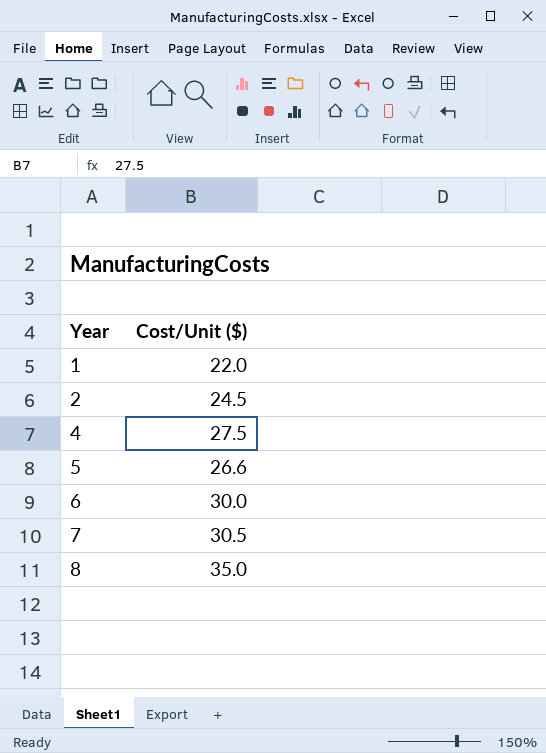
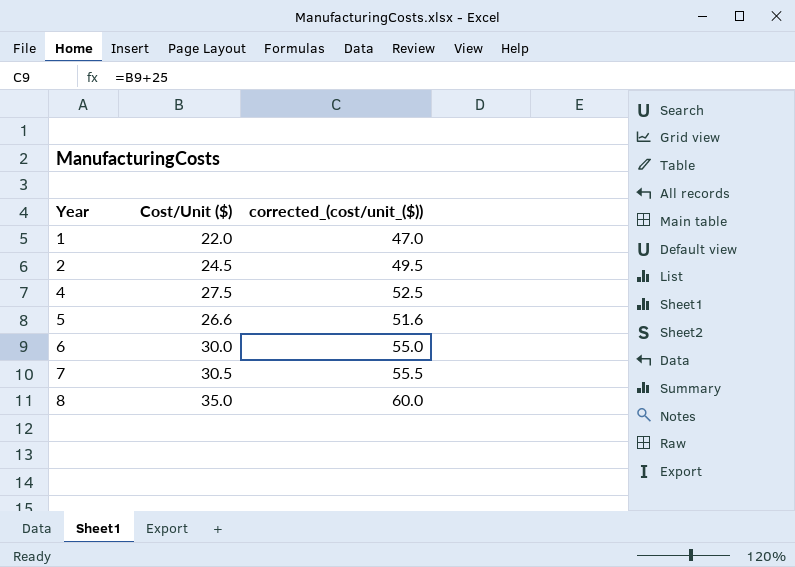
column corrected_(cost/unit_($)) | formula: none -> [Cost/Unit ($)] + 25

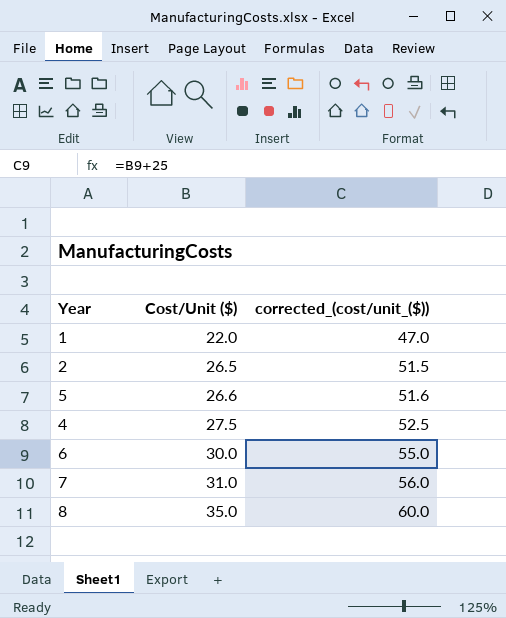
row order: Year ascending -> Cost/Unit ($) ascending
2 | Cost/Unit ($): 24.5 -> 26.5
2 | corrected_(cost/unit_($)): 49.5 -> 51.5
7 | Cost/Unit ($): 30.5 -> 31.0
7 | corrected_(cost/unit_($)): 55.5 -> 56.0

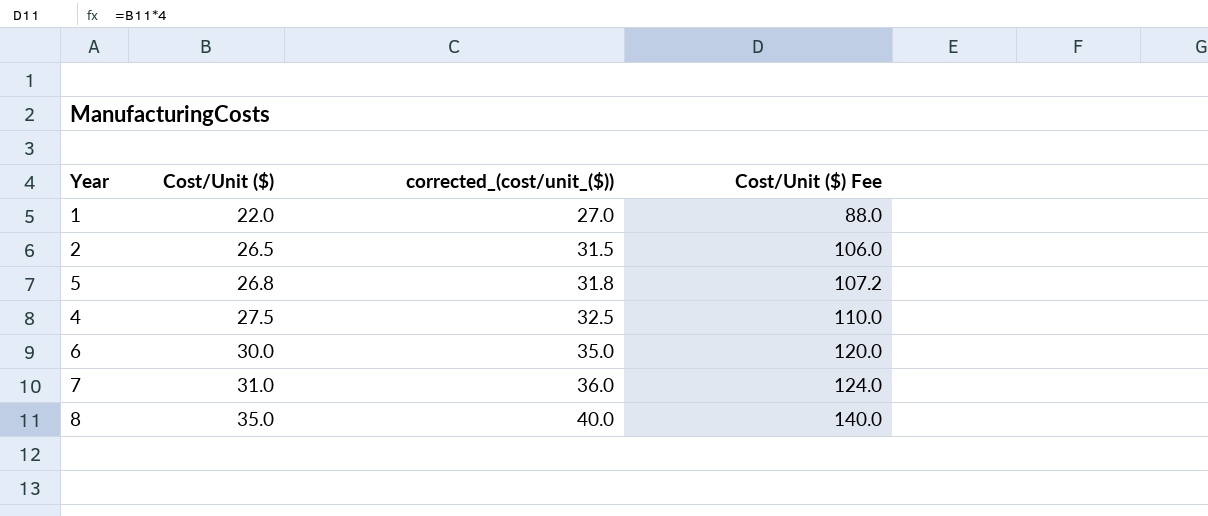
column corrected_(cost/unit_($)) | formula: [Cost/Unit ($)] + 25 -> [Cost/Unit ($)] + 5
column Cost/Unit ($) Fee | formula: none -> [Cost/Unit ($)] * 4
5 | Cost/Unit ($): 26.6 -> 26.8

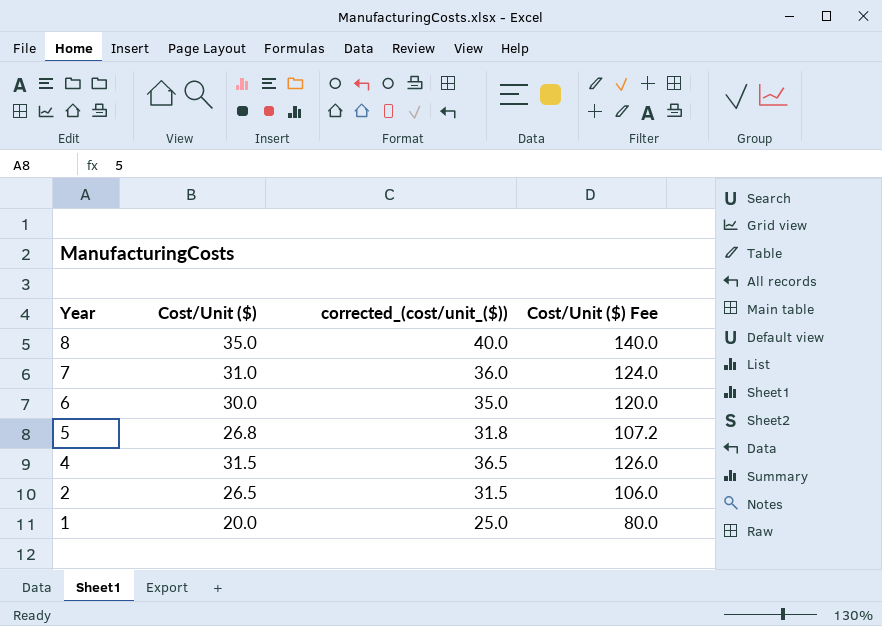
row order: Cost/Unit ($) ascending -> Year descending
4 | Cost/Unit ($): 27.5 -> 31.5
4 | corrected_(cost/unit_($)): 32.5 -> 36.5
4 | Cost/Unit ($) Fee: 110.0 -> 126.0
1 | Cost/Unit ($): 22.0 -> 20.0
1 | corrected_(cost/unit_($)): 27.0 -> 25.0
1 | Cost/Unit ($) Fee: 88.0 -> 80.0

